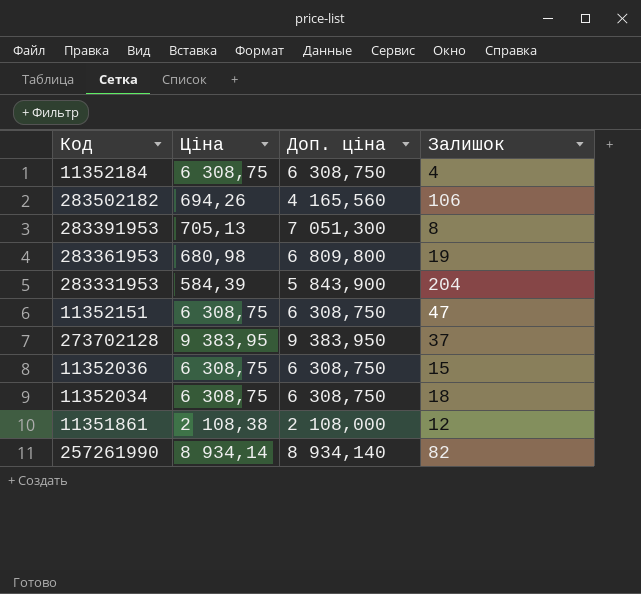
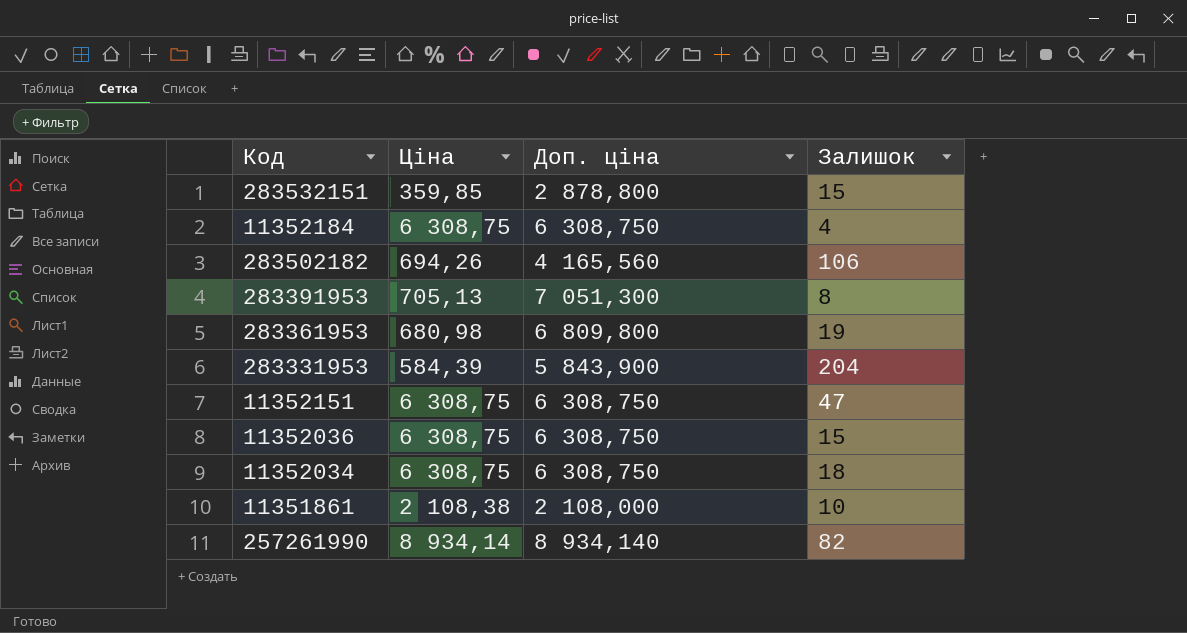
row 273702128: 9 383,95 | 9 383,950 | 37 -> none
row 283532151: none -> 359,85 | 2 878,800 | 15
11351861 | Залишок: 12 -> 10

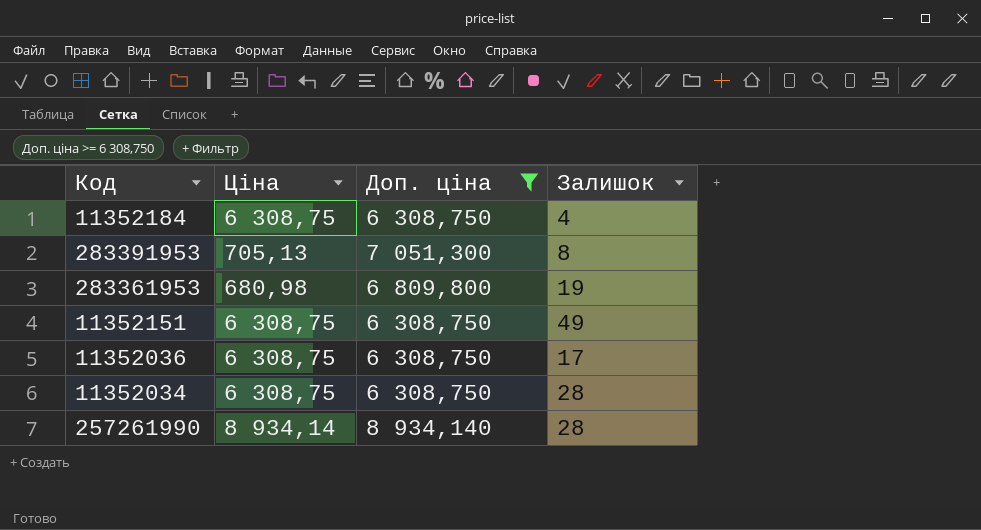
filter: none -> Доп. ціна >= 6 308,750
11352151 | Залишок: 47 -> 49
11352036 | Залишок: 15 -> 17
11352034 | Залишок: 18 -> 28
257261990 | Залишок: 82 -> 28

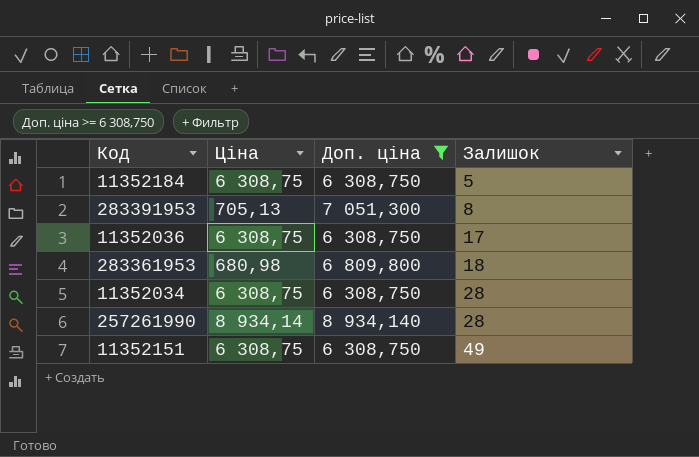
row order: none -> Залишок ascending
11352184 | Залишок: 4 -> 5
283361953 | Залишок: 19 -> 18

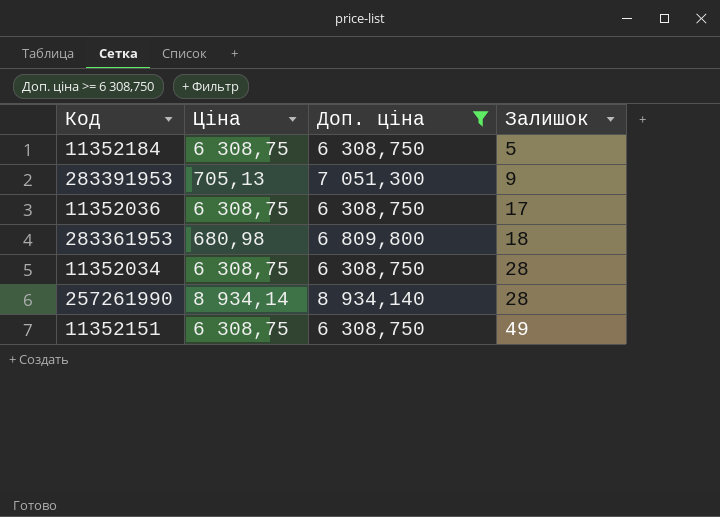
283391953 | Залишок: 8 -> 9

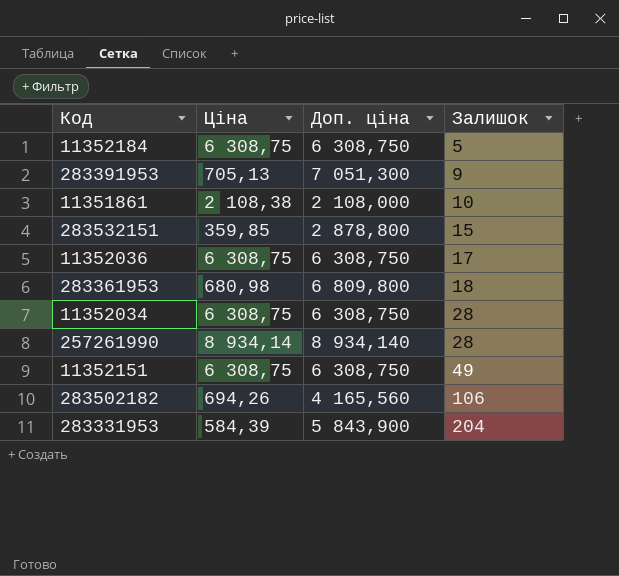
filter: Доп. ціна >= 6 308,750 -> none

